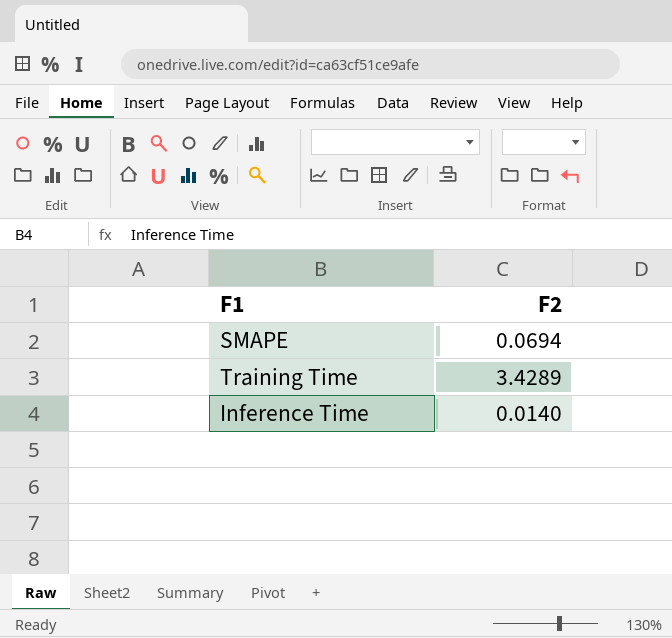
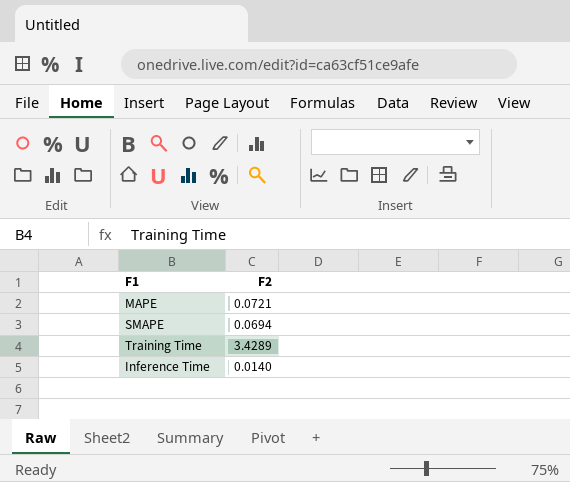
row MAPE: none -> 0.0721

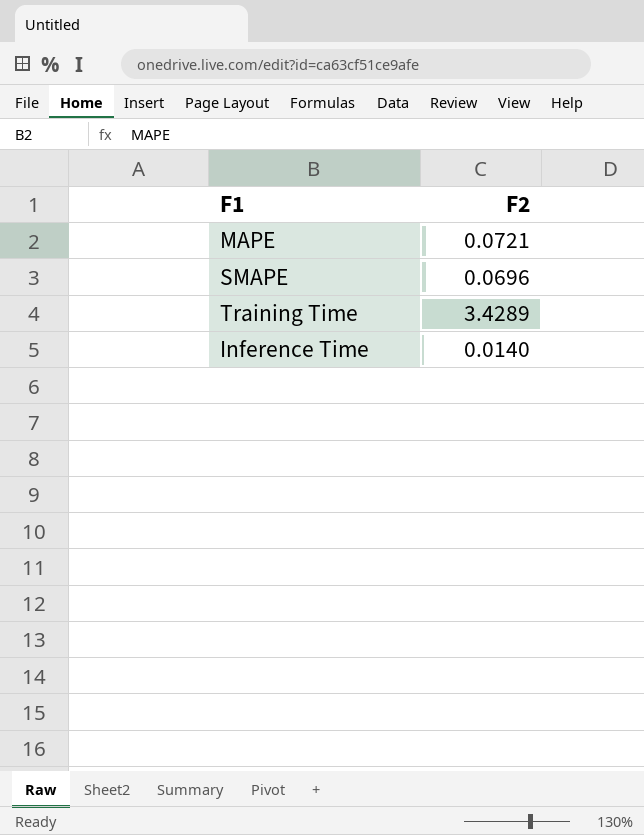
SMAPE | F2: 0.0694 -> 0.0696

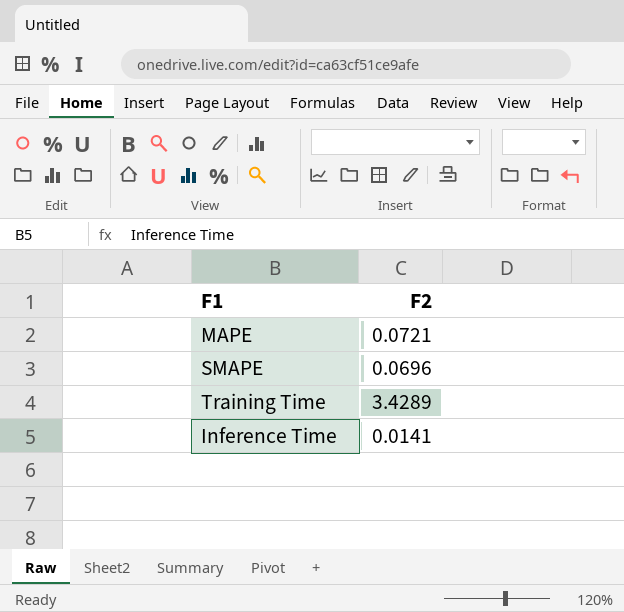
Inference Time | F2: 0.0140 -> 0.0141

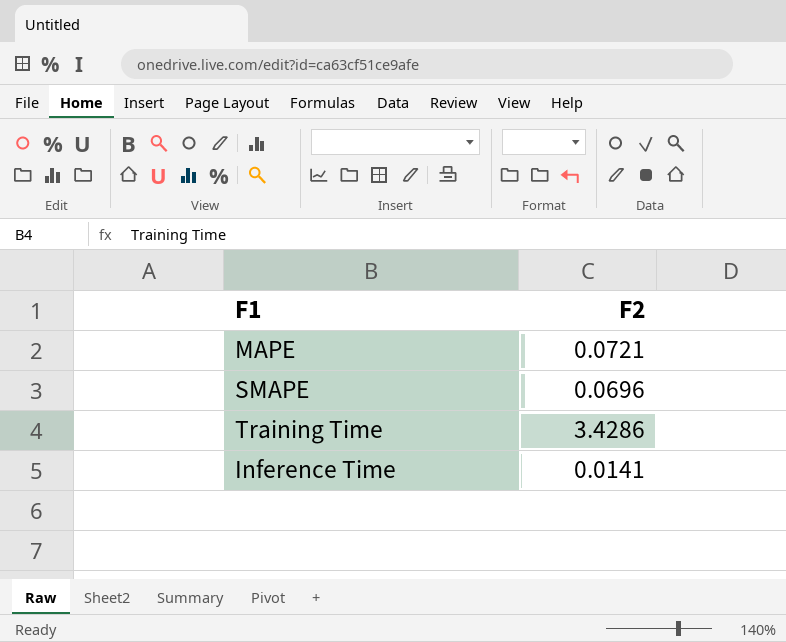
Training Time | F2: 3.4289 -> 3.4286

